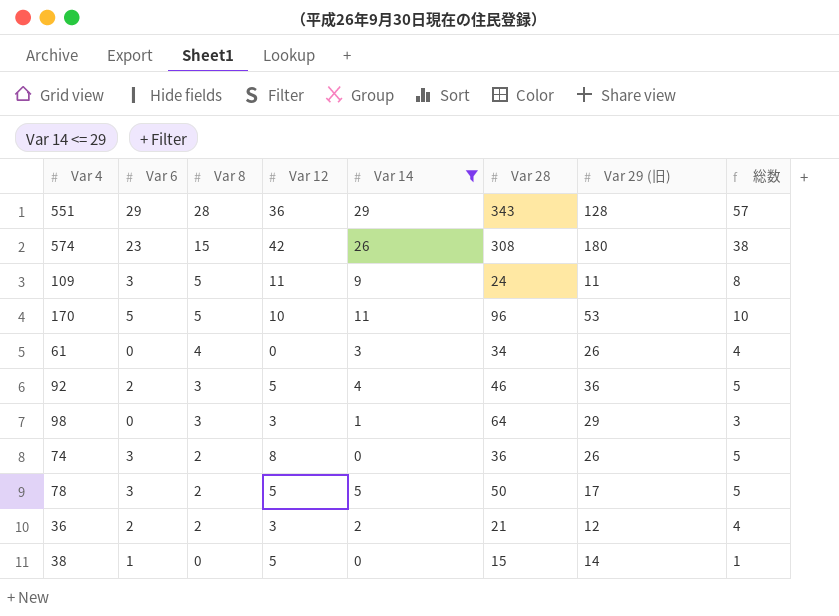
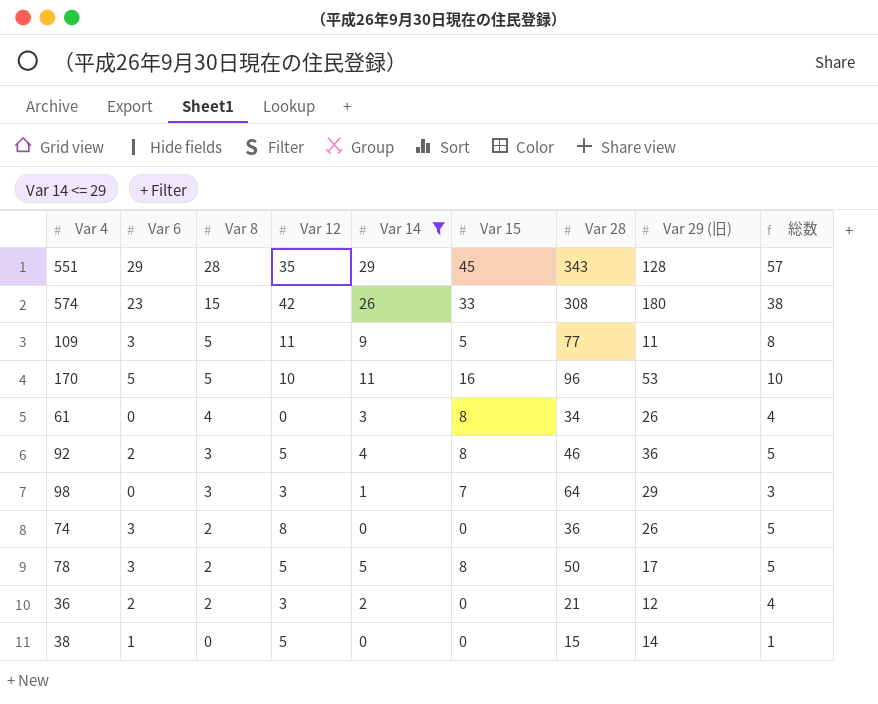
column Var 15 | position: none -> 6
551 | Var 12: 36 -> 35
109 | Var 28: 24 -> 77

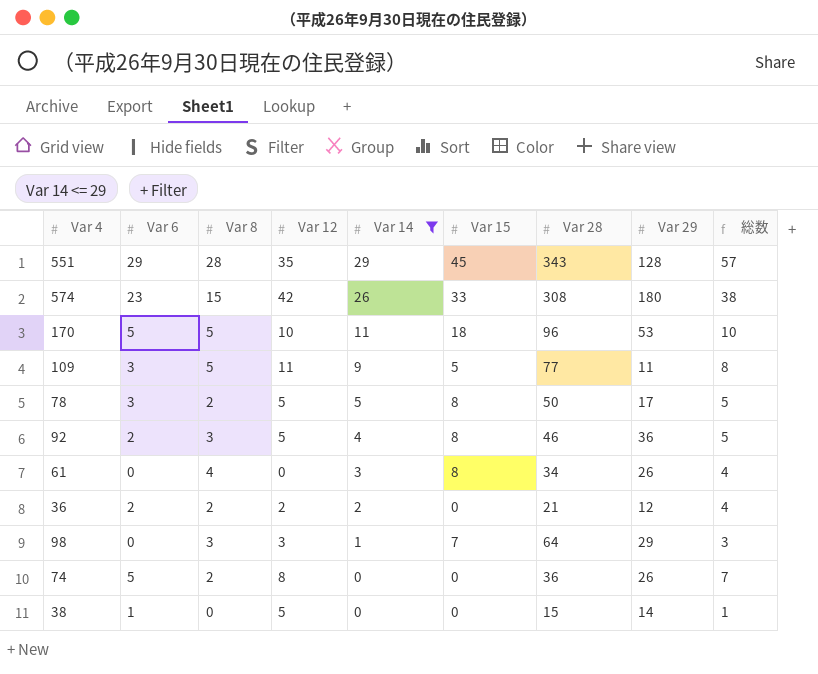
row order: Var 8 descending -> Var 14 descending
column name: Var 29 (旧) -> Var 29
170 | Var 15: 16 -> 18
36 | Var 12: 3 -> 2
74 | Var 6: 3 -> 5
74 | 総数: 5 -> 7

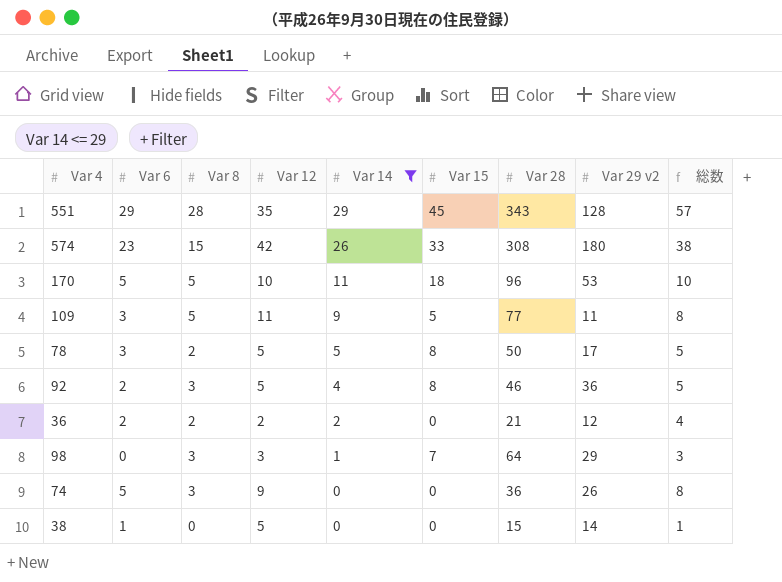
column name: Var 29 -> Var 29 v2
row 61: 0 | 4 | 0 | 3 | 8 | 34 | 26 | 4 -> none
74 | Var 8: 2 -> 3
74 | Var 12: 8 -> 9
74 | 総数: 7 -> 8

